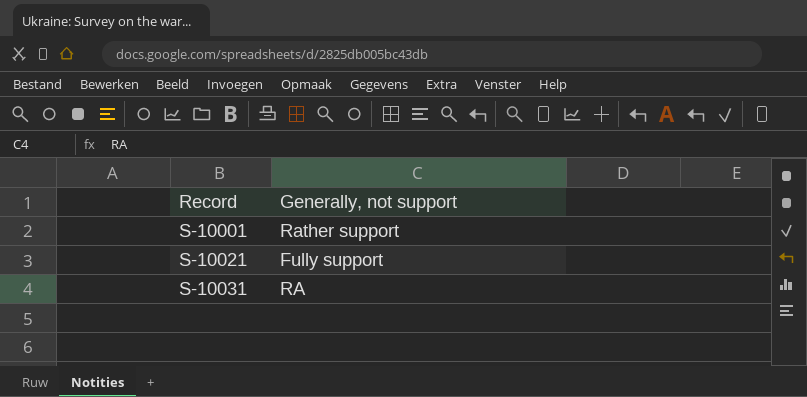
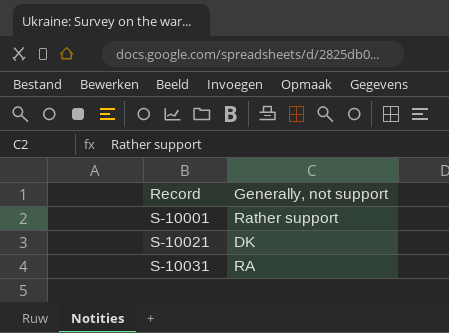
S-10021 | Generally, not support: Fully support -> DK

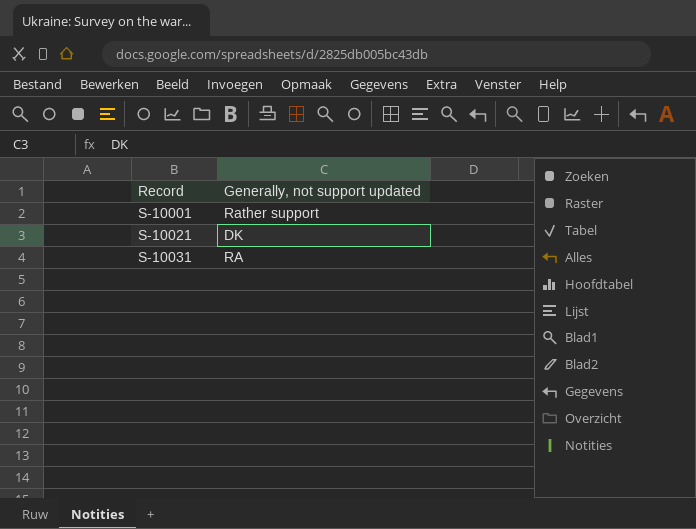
column name: Generally, not support -> Generally, not support updated

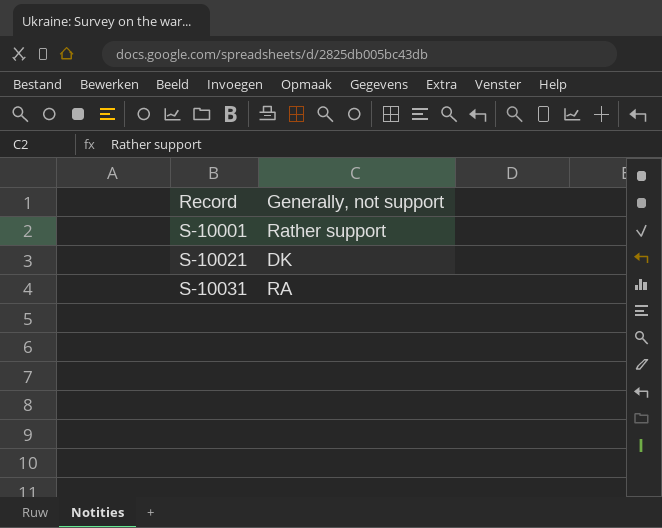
column name: Generally, not support updated -> Generally, not support

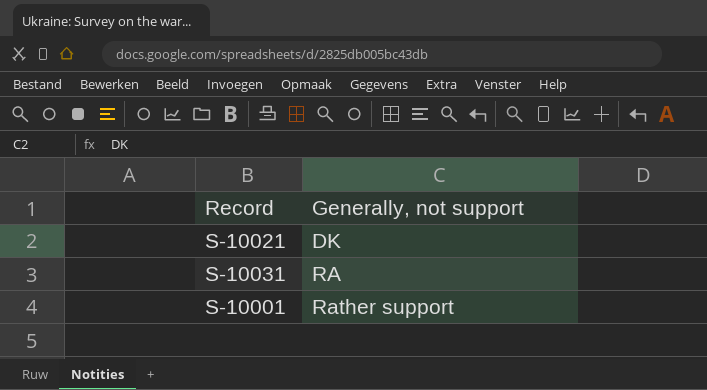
row order: Record ascending -> Generally, not support ascending

